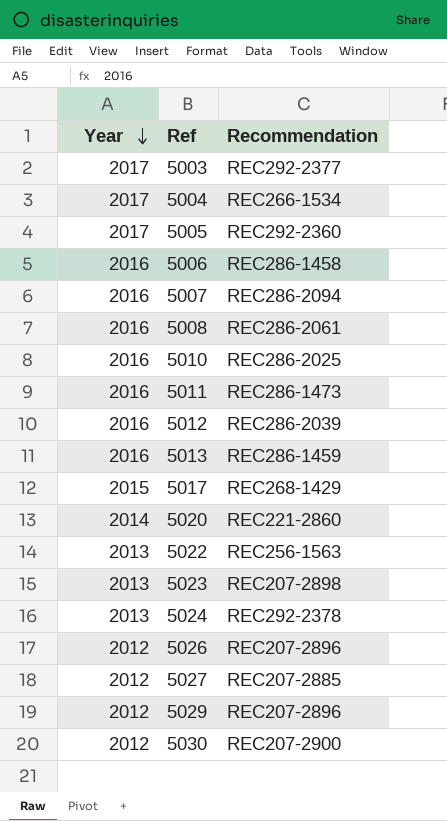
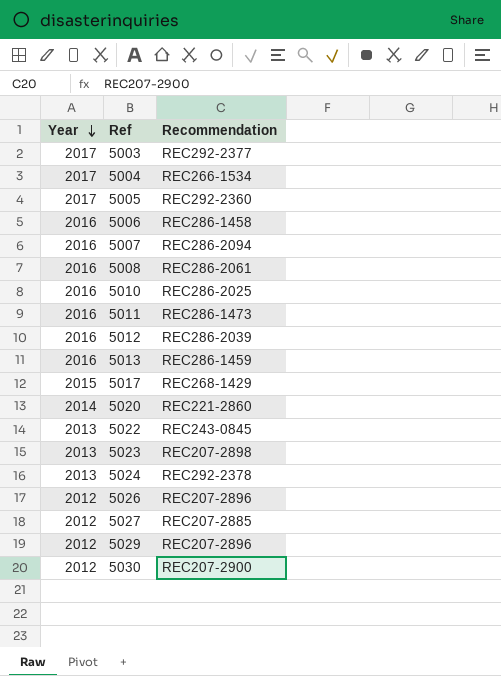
5022 | Recommendation: REC256-1563 -> REC243-0845

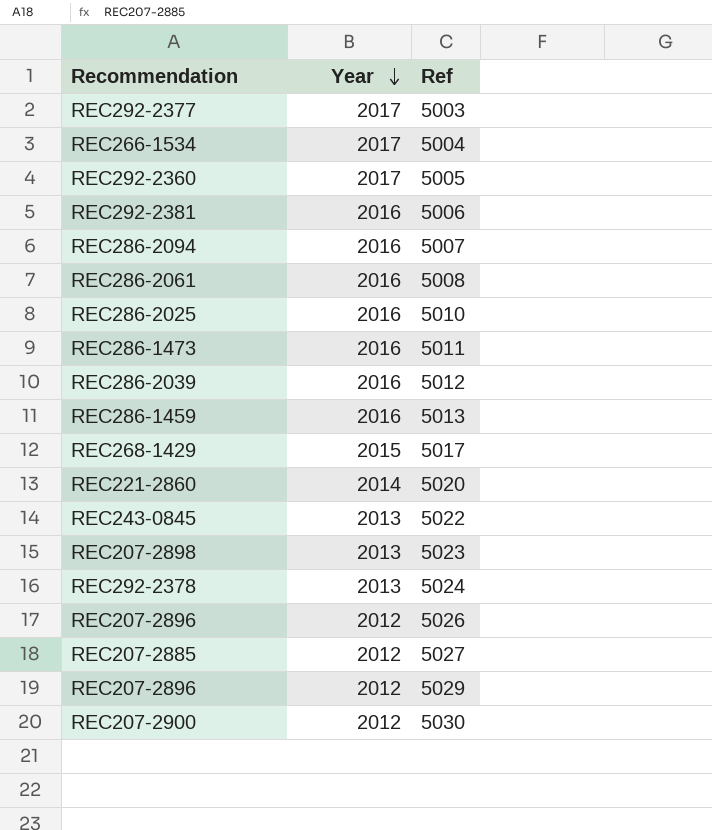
column Recommendation | position: 3 -> 1
5006 | Recommendation: REC286-1458 -> REC292-2381

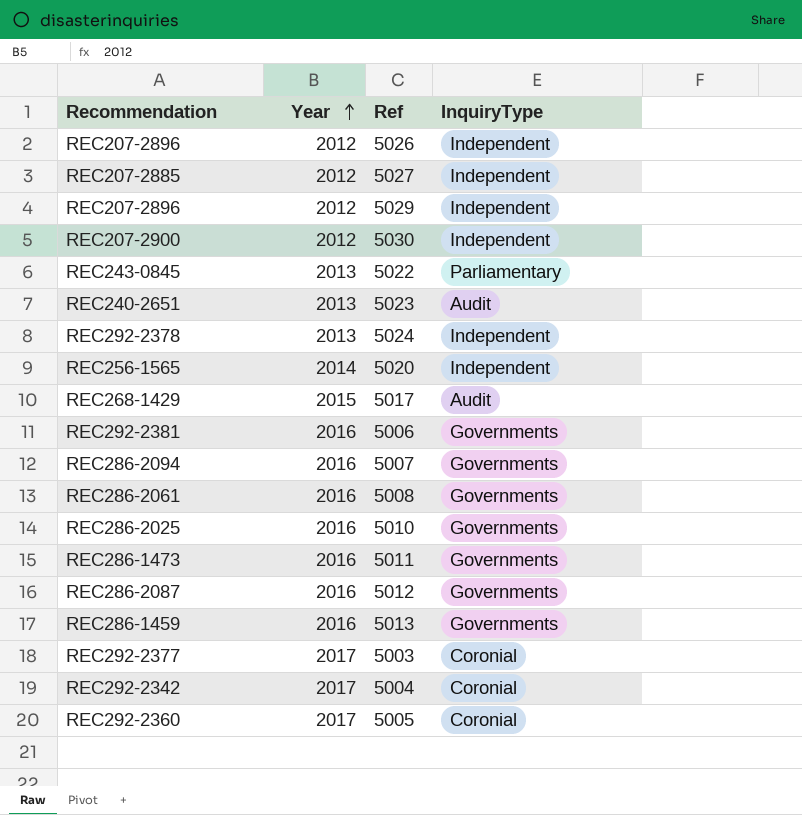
row order: Year descending -> Year ascending
column InquiryType | position: none -> 4
5023 | Recommendation: REC207-2898 -> REC240-2651
5020 | Recommendation: REC221-2860 -> REC256-1565
5012 | Recommendation: REC286-2039 -> REC286-2087
5004 | Recommendation: REC266-1534 -> REC292-2342

